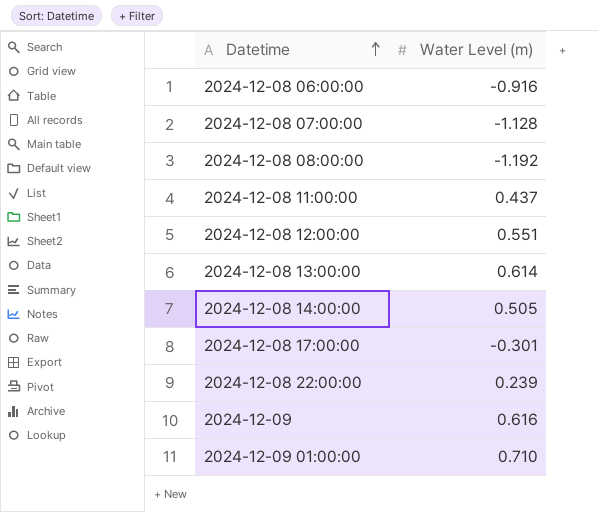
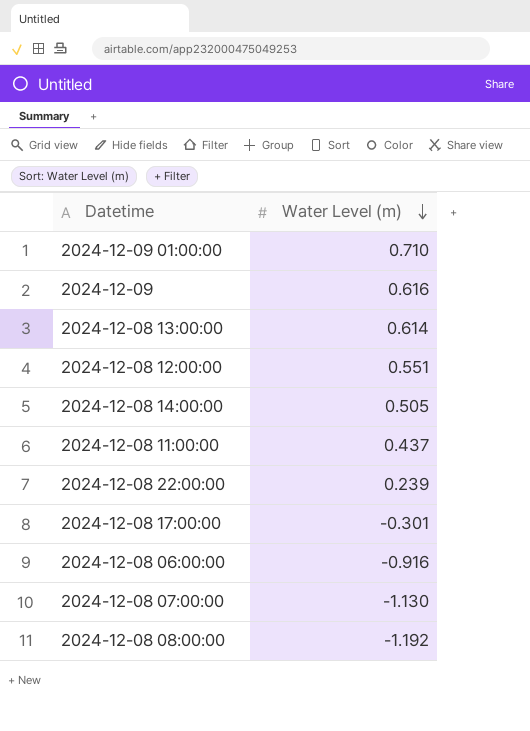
row order: Datetime ascending -> Water Level (m) descending
2024-12-08 07:00:00 | Water Level (m): -1.128 -> -1.130

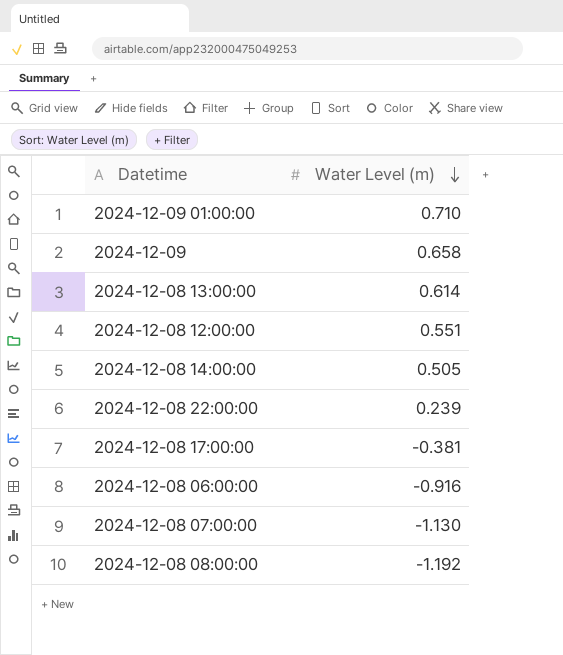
row 2024-12-08 11:00:00: 0.437 -> none
2024-12-09 | Water Level (m): 0.616 -> 0.658
2024-12-08 17:00:00 | Water Level (m): -0.301 -> -0.381

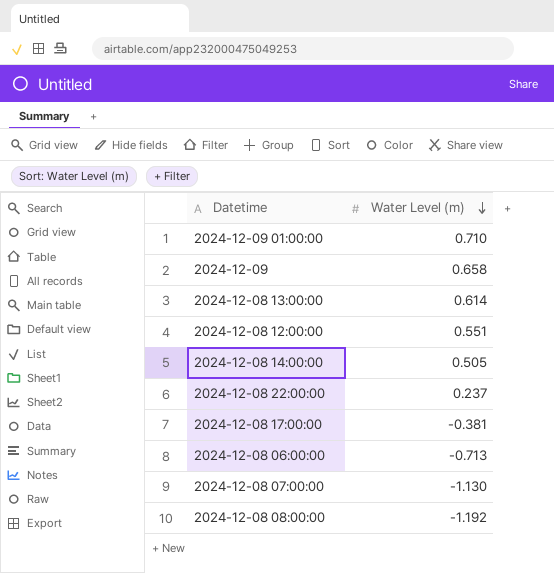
2024-12-08 22:00:00 | Water Level (m): 0.239 -> 0.237
2024-12-08 06:00:00 | Water Level (m): -0.916 -> -0.713

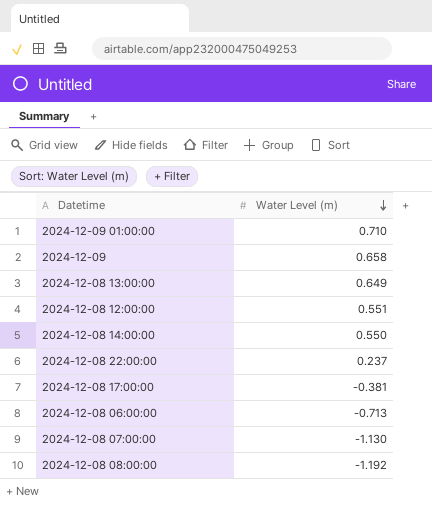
2024-12-08 13:00:00 | Water Level (m): 0.614 -> 0.649
2024-12-08 14:00:00 | Water Level (m): 0.505 -> 0.550

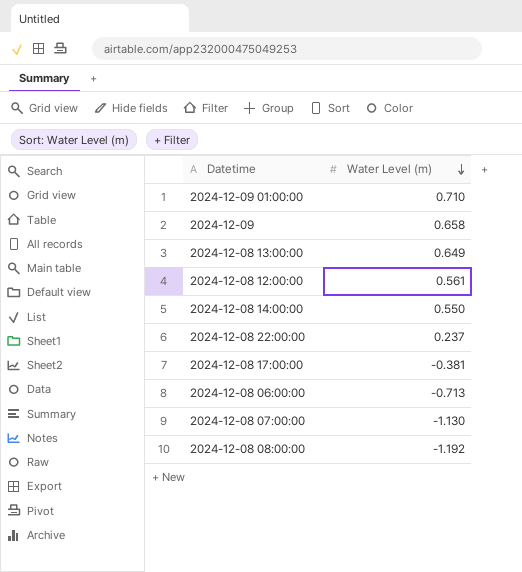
2024-12-08 12:00:00 | Water Level (m): 0.551 -> 0.561

